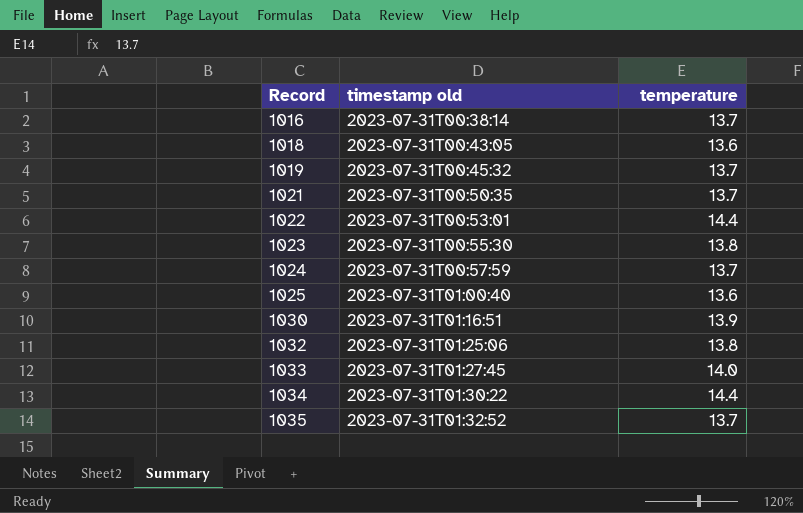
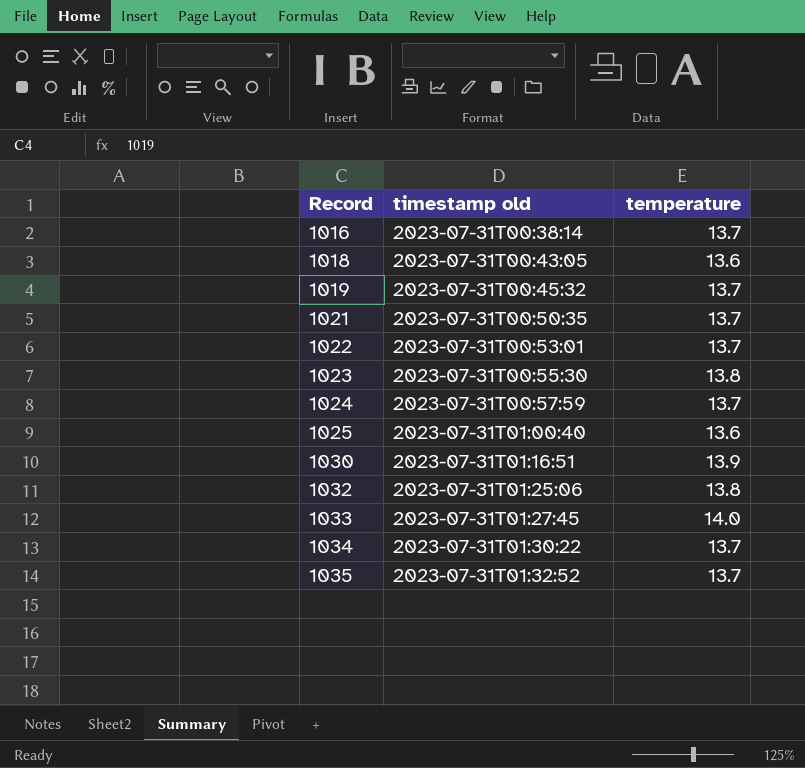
1022 | temperature: 14.4 -> 13.7
1034 | temperature: 14.4 -> 13.7

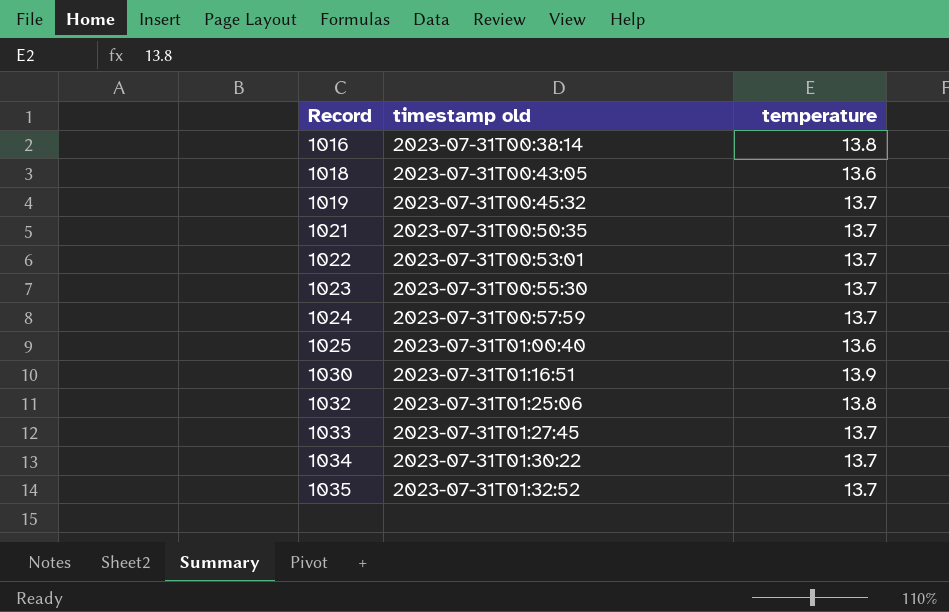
1016 | temperature: 13.7 -> 13.8
1023 | temperature: 13.8 -> 13.7
1033 | temperature: 14.0 -> 13.7

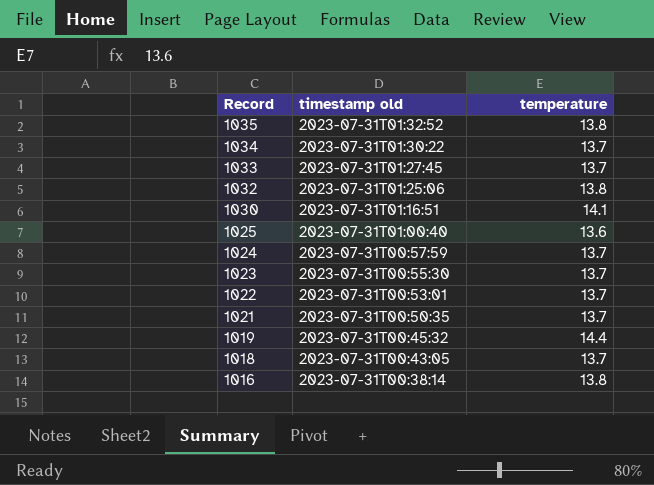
row order: Record ascending -> Record descending
1035 | temperature: 13.7 -> 13.8
1030 | temperature: 13.9 -> 14.1
1019 | temperature: 13.7 -> 14.4
1018 | temperature: 13.6 -> 13.7

